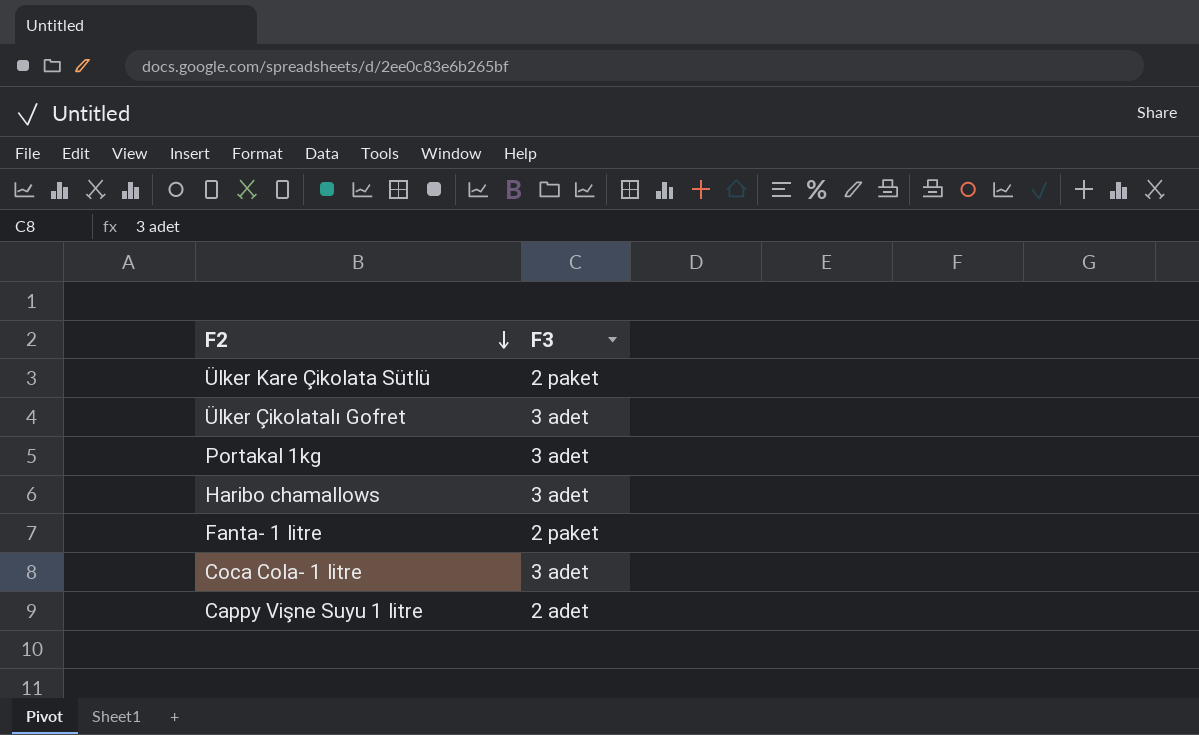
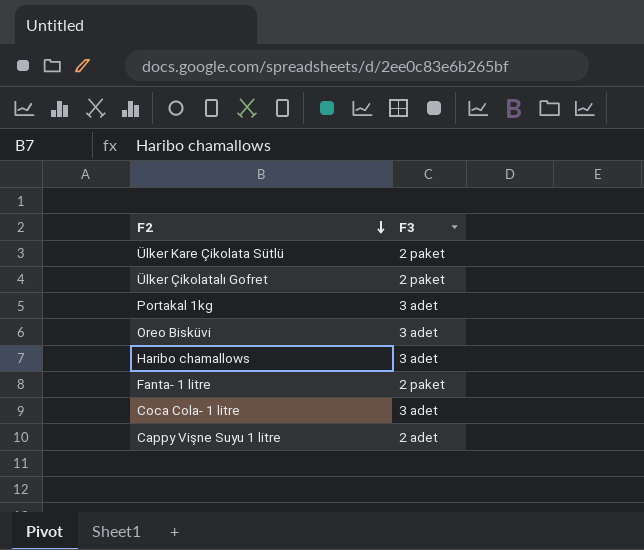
Ülker Çikolatalı Gofret | F3: 3 adet -> 2 paket
row Oreo Bisküvi: none -> 3 adet

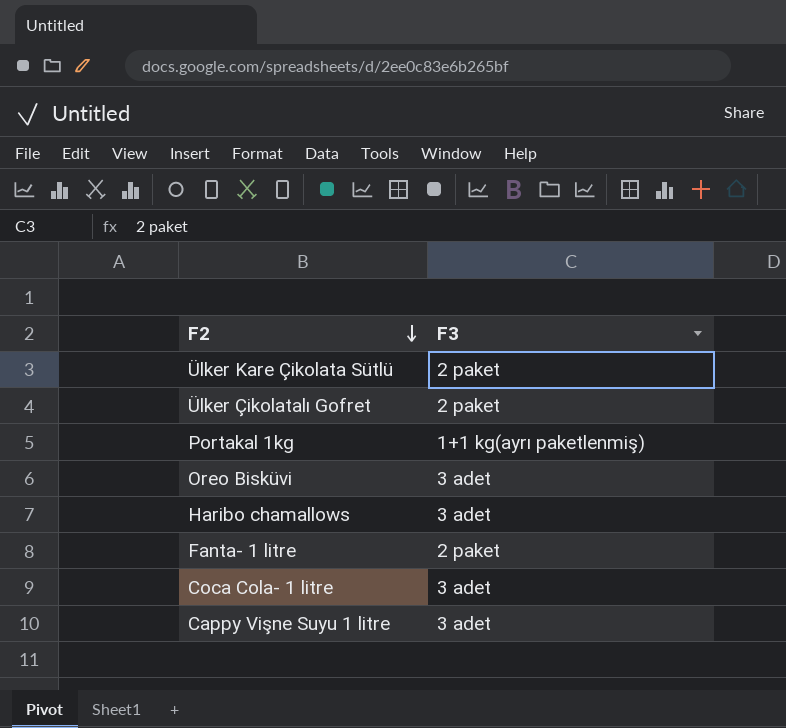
Portakal 1kg | F3: 3 adet -> 1+1 kg(ayrı paketlenmiş)
Cappy Vişne Suyu 1 litre | F3: 2 adet -> 3 adet

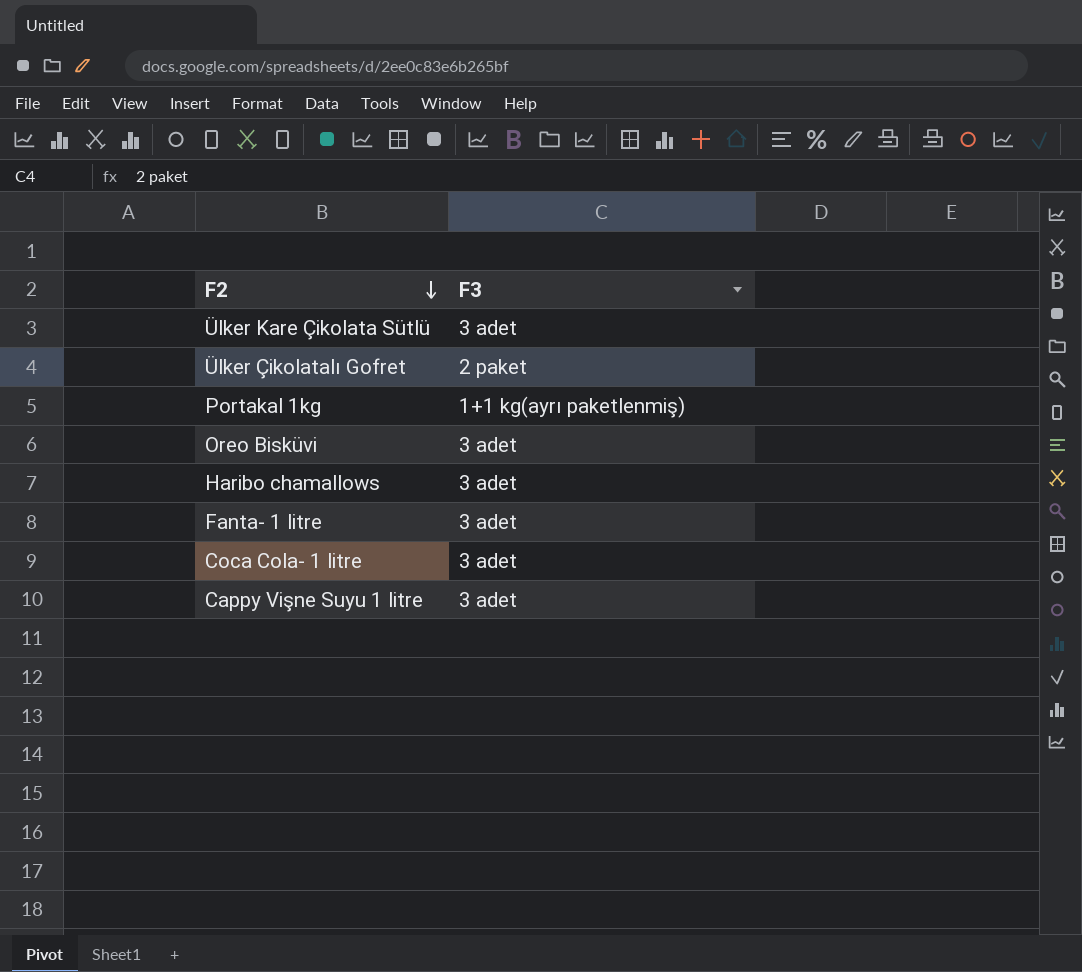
Ülker Kare Çikolata Sütlü | F3: 2 paket -> 3 adet
Fanta- 1 litre | F3: 2 paket -> 3 adet

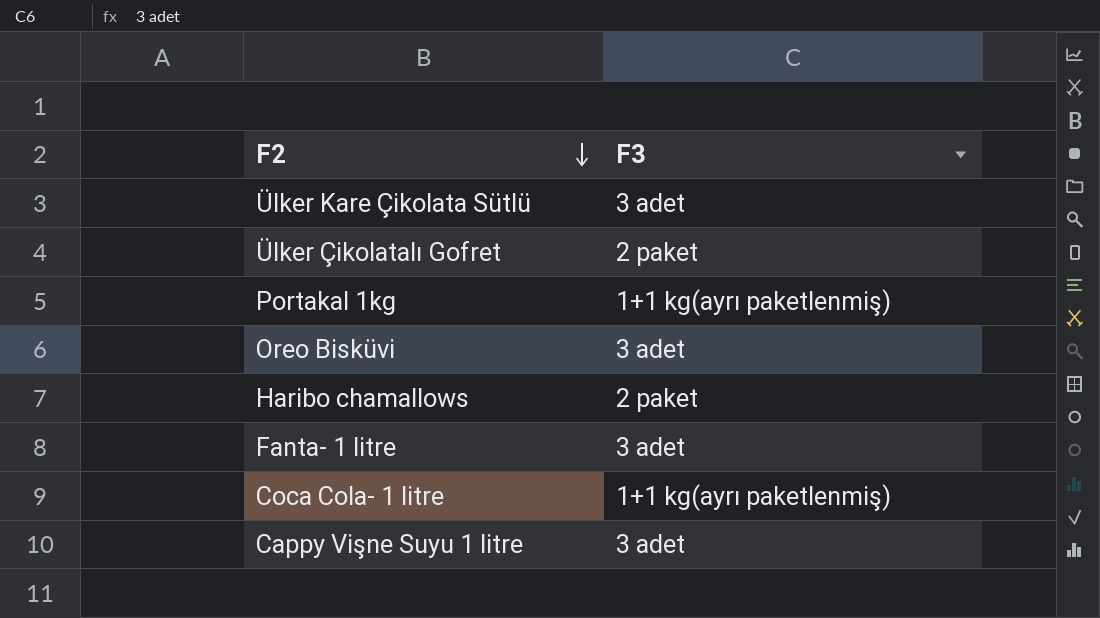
Haribo chamallows | F3: 3 adet -> 2 paket
Coca Cola- 1 litre | F3: 3 adet -> 1+1 kg(ayrı paketlenmiş)

